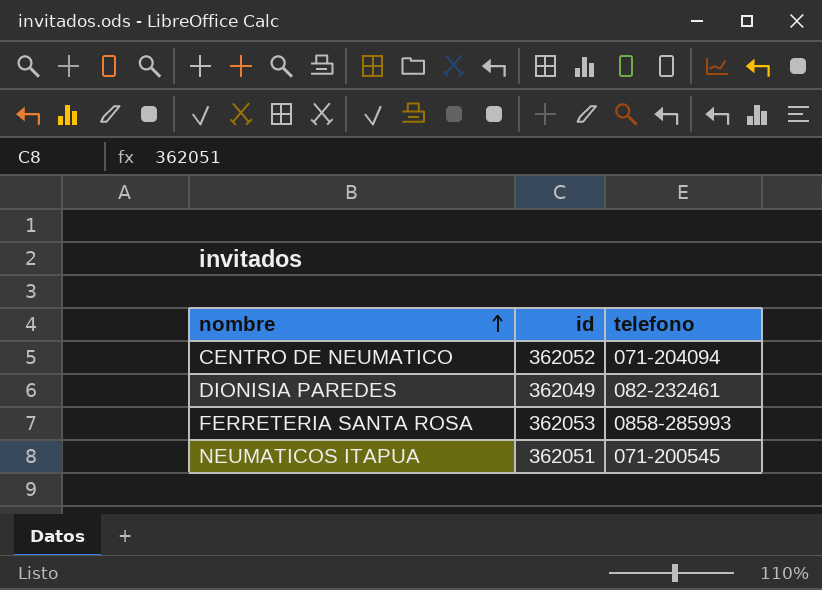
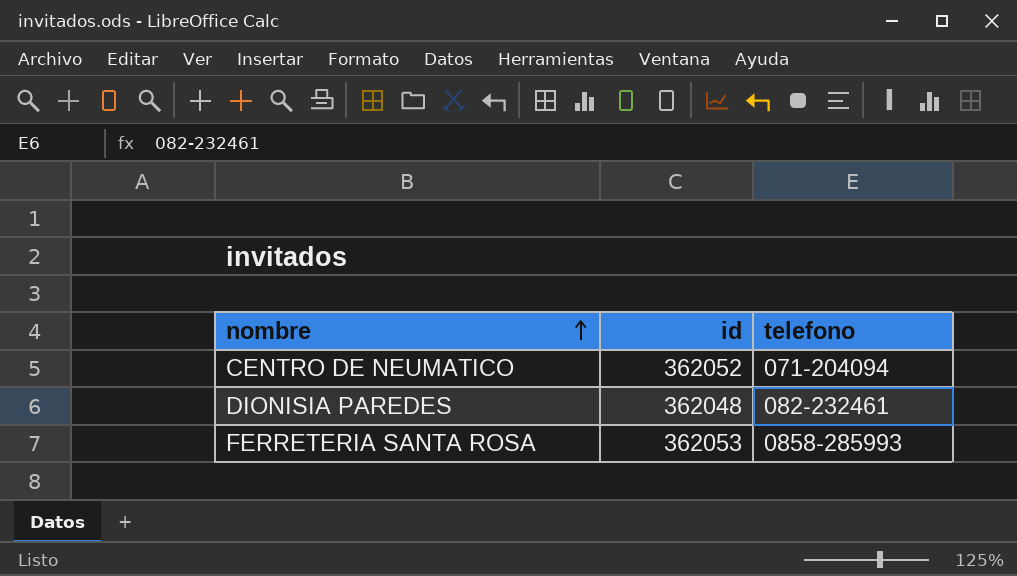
row NEUMATICOS ITAPUA: 362051 | 071-200545 -> none
DIONISIA PAREDES | id: 362049 -> 362048

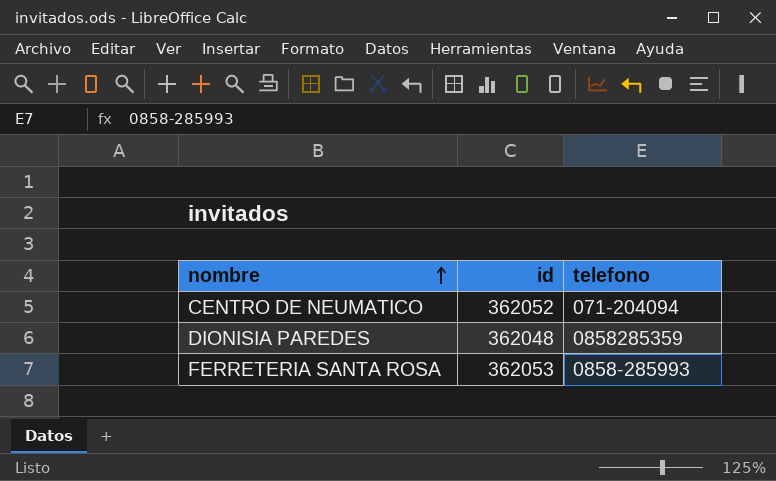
DIONISIA PAREDES | telefono: 082-232461 -> 0858285359

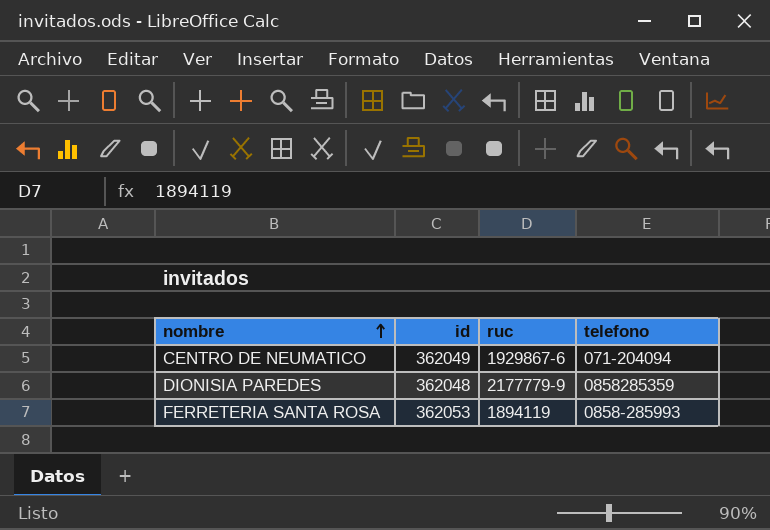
column ruc | position: none -> 3
CENTRO DE NEUMATICO | id: 362052 -> 362049

